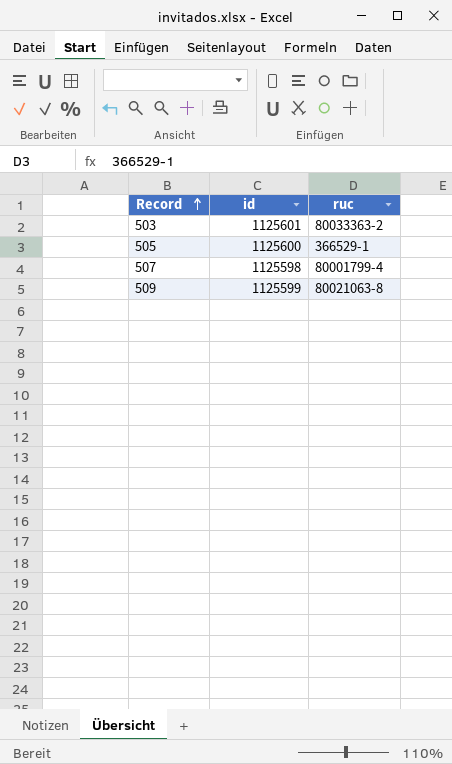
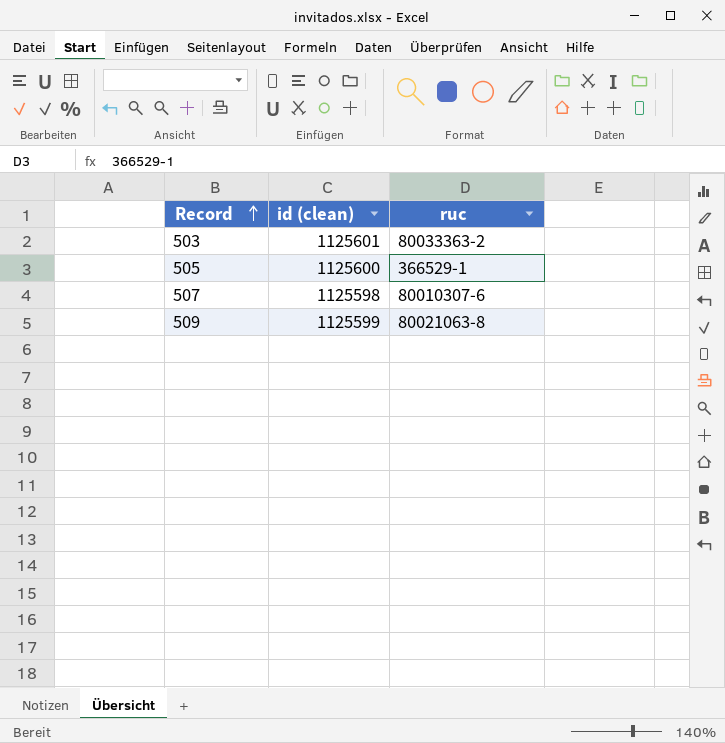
column name: id -> id (clean)
507 | ruc: 80001799-4 -> 80010307-6

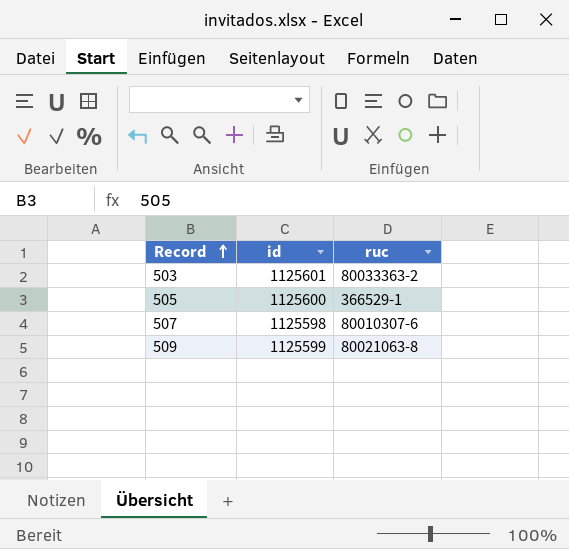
column name: id (clean) -> id

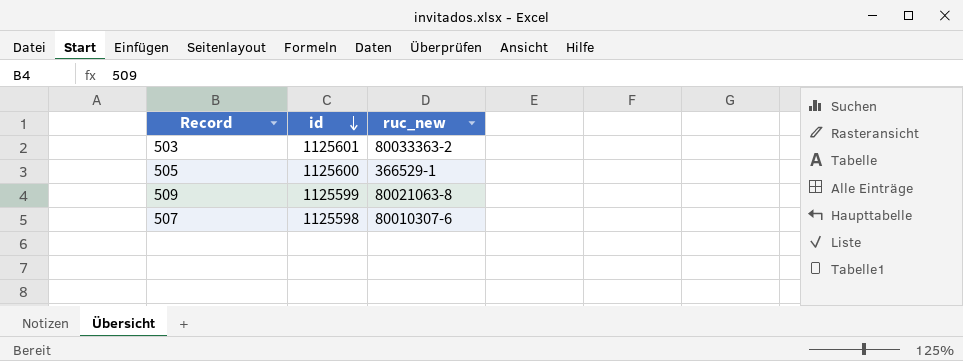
row order: Record ascending -> id descending
column name: ruc -> ruc_new

